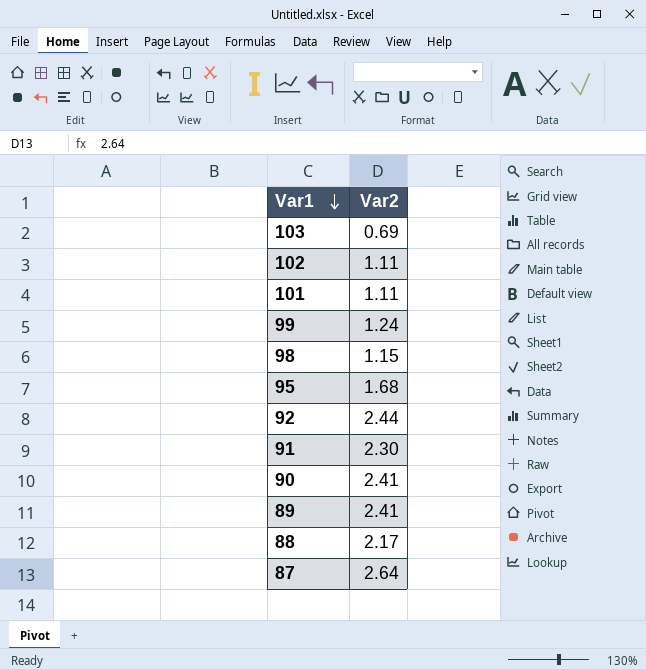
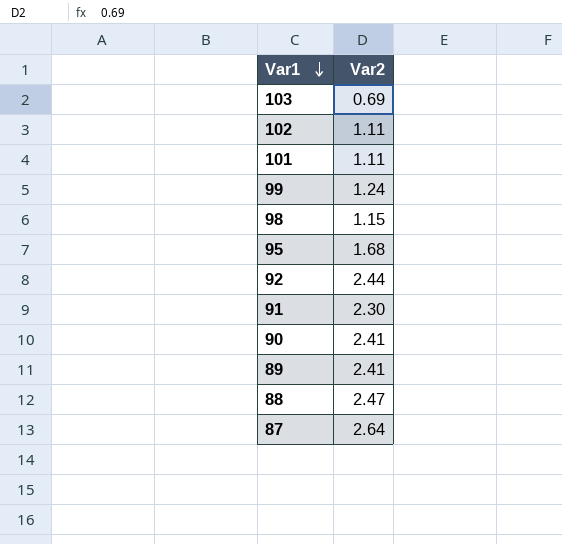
88 | Var2: 2.17 -> 2.47

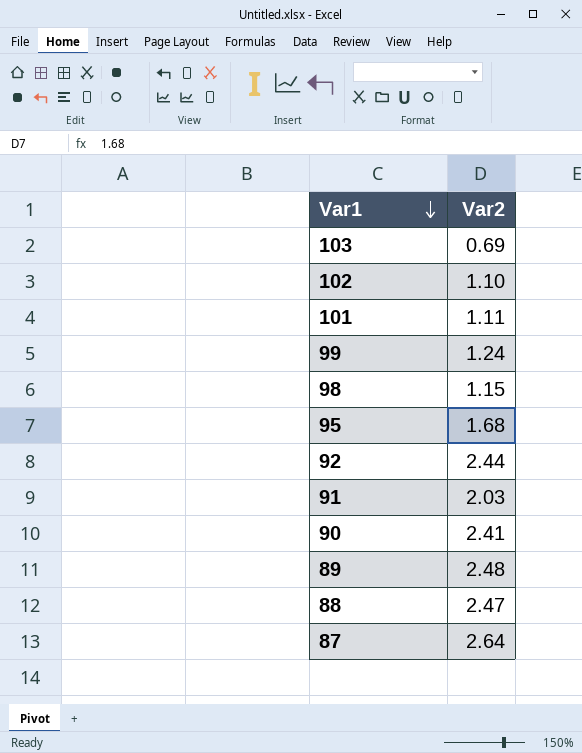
102 | Var2: 1.11 -> 1.10
91 | Var2: 2.30 -> 2.03
89 | Var2: 2.41 -> 2.48

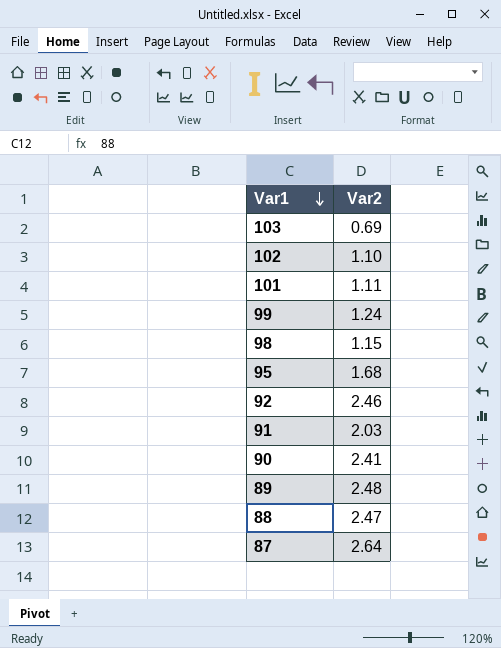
92 | Var2: 2.44 -> 2.46

